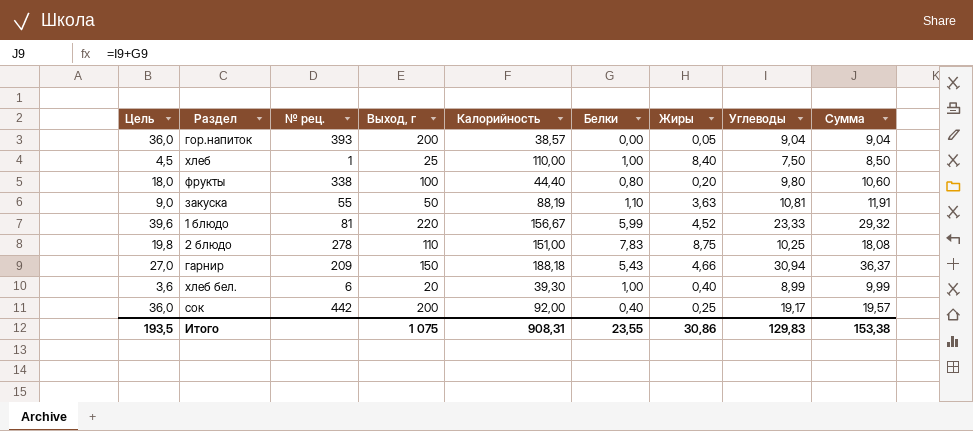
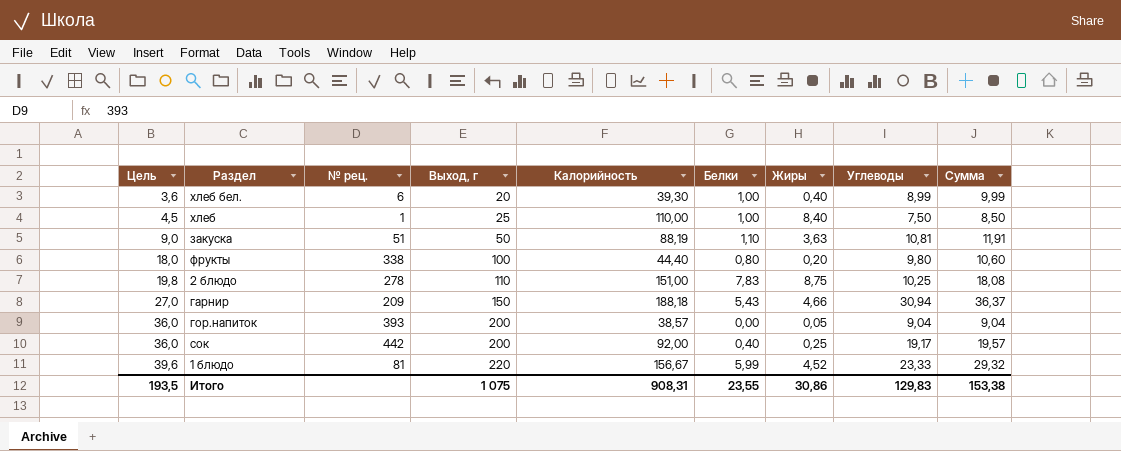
row order: none -> Цель ascending
закуска | № рец.: 55 -> 51

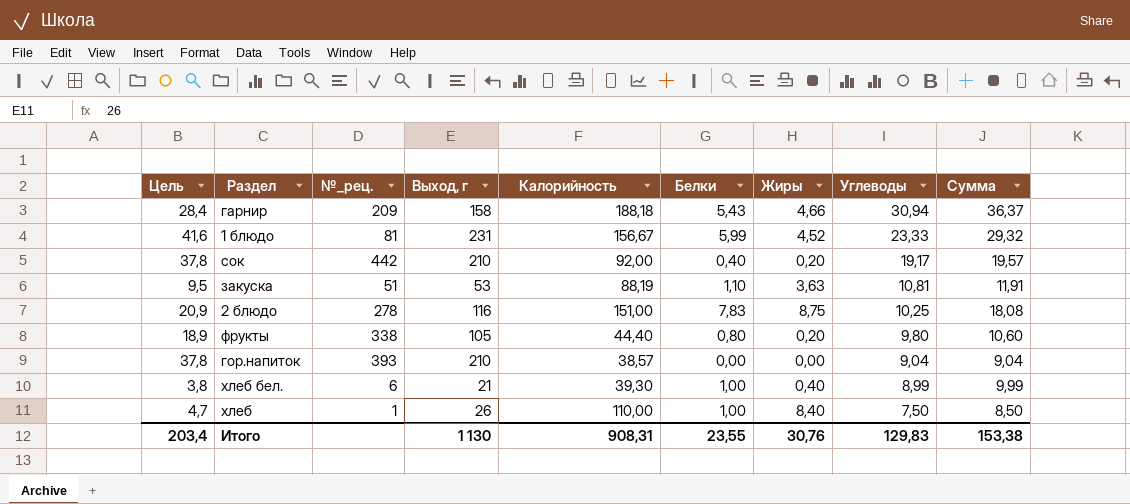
row order: Цель ascending -> Углеводы descending
column name: № рец. -> №_рец.
гарнир | Цель: 27,0 -> 28,4
гарнир | Выход, г: 150 -> 158
1 блюдо | Цель: 39,6 -> 41,6
1 блюдо | Выход, г: 220 -> 231
сок | Цель: 36,0 -> 37,8
сок | Выход, г: 200 -> 210
сок | Жиры: 0,25 -> 0,20
закуска | Цель: 9,0 -> 9,5
закуска | Выход, г: 50 -> 53
2 блюдо | Цель: 19,8 -> 20,9
2 блюдо | Выход, г: 110 -> 116
фрукты | Цель: 18,0 -> 18,9
фрукты | Выход, г: 100 -> 105
гор.напиток | Цель: 36,0 -> 37,8
гор.напиток | Выход, г: 200 -> 210
гор.напиток | Жиры: 0,05 -> 0,00
хлеб бел. | Цель: 3,6 -> 3,8
хлеб бел. | Выход, г: 20 -> 21
хлеб | Цель: 4,5 -> 4,7
хлеб | Выход, г: 25 -> 26
Итого | Цель: 193,5 -> 203,4
Итого | Выход, г: 1 075 -> 1 130
Итого | Жиры: 30,86 -> 30,76

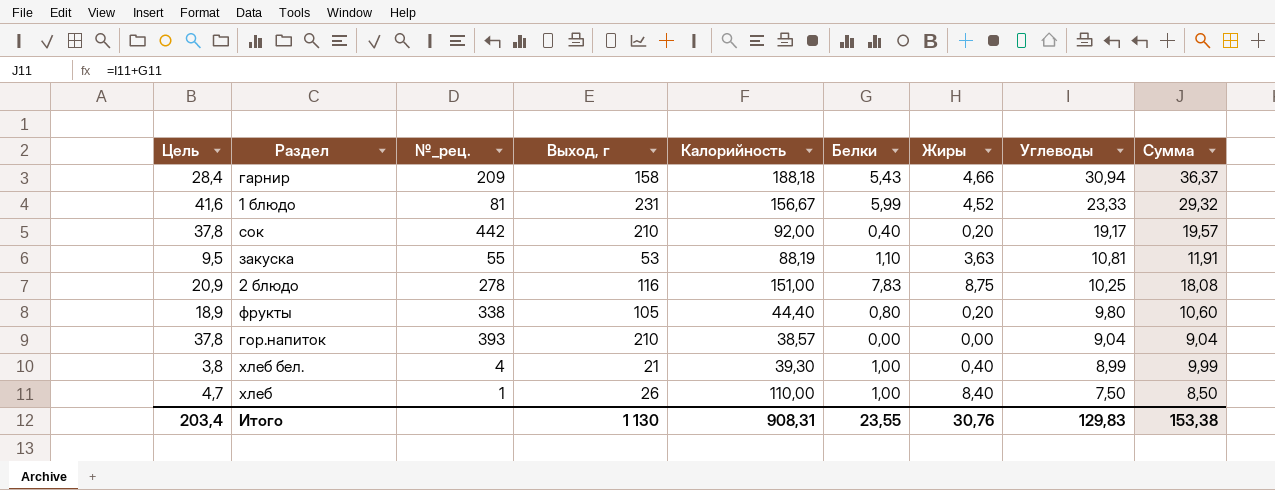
закуска | №_рец.: 51 -> 55
хлеб бел. | №_рец.: 6 -> 4

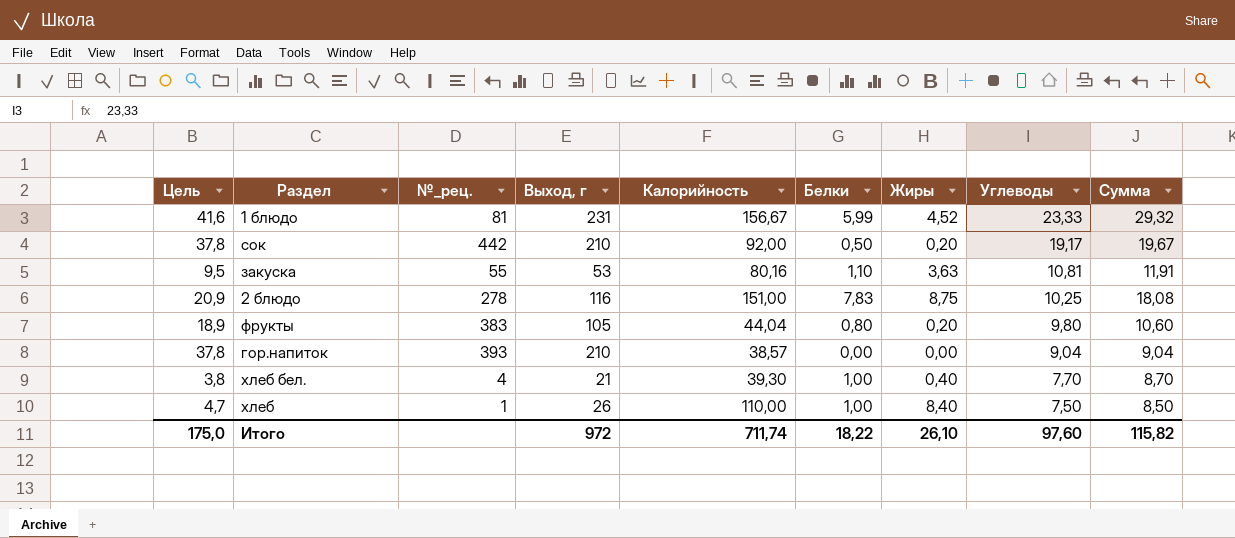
row гарнир: 28,4 | 209 | 158 | 188,18 | 5,43 | 4,66 | 30,94 | 36,37 -> none
сок | Белки: 0,40 -> 0,50
сок | Сумма: 19,57 -> 19,67
закуска | Калорийность: 88,19 -> 80,16
фрукты | №_рец.: 338 -> 383
фрукты | Калорийность: 44,40 -> 44,04
хлеб бел. | Углеводы: 8,99 -> 7,70
хлеб бел. | Сумма: 9,99 -> 8,70
Итого | Цель: 203,4 -> 175,0
Итого | Выход, г: 1 130 -> 972
Итого | Калорийность: 908,31 -> 711,74
Итого | Белки: 23,55 -> 18,22
Итого | Жиры: 30,76 -> 26,10
Итого | Углеводы: 129,83 -> 97,60
Итого | Сумма: 153,38 -> 115,82

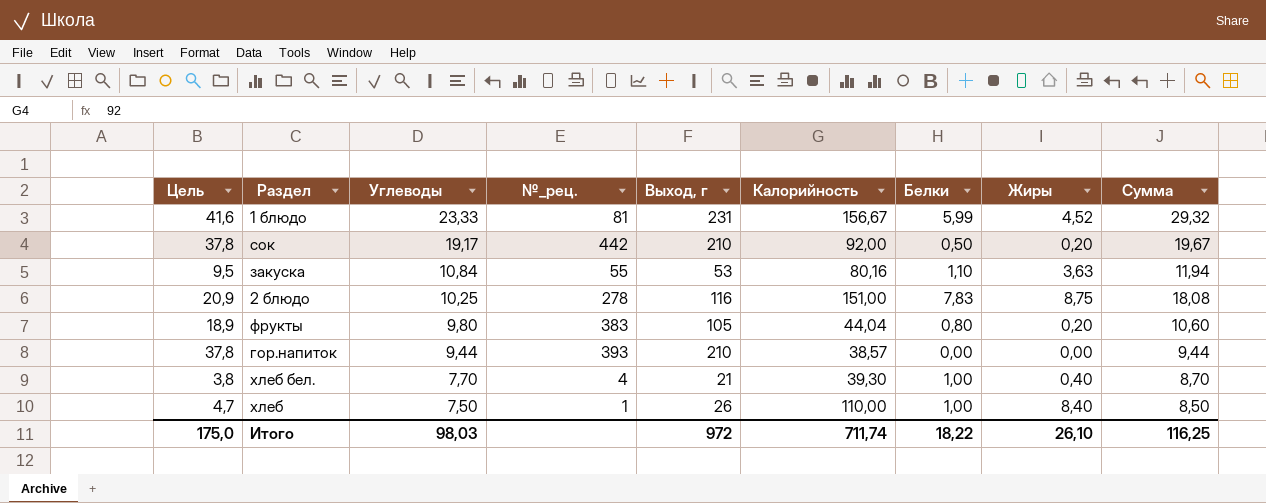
column Углеводы | position: 8 -> 3
закуска | Углеводы: 10,81 -> 10,84
закуска | Сумма: 11,91 -> 11,94
гор.напиток | Углеводы: 9,04 -> 9,44
гор.напиток | Сумма: 9,04 -> 9,44
Итого | Углеводы: 97,60 -> 98,03
Итого | Сумма: 115,82 -> 116,25

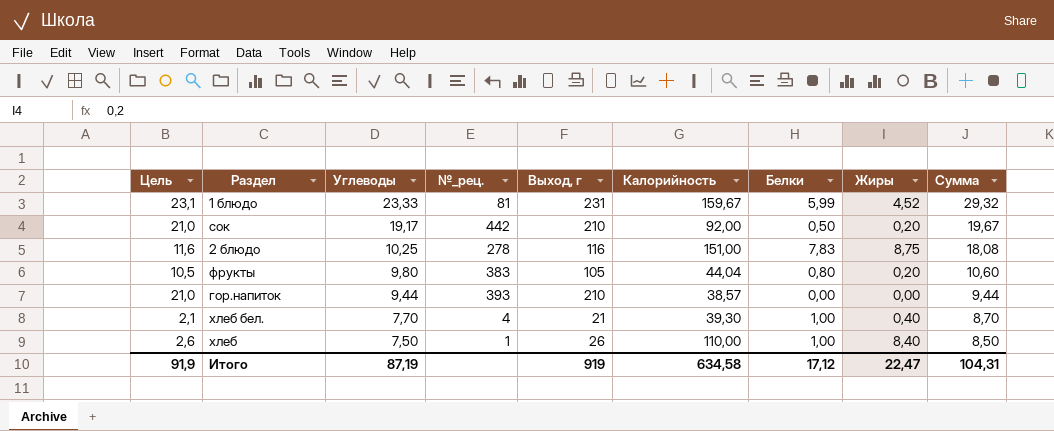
column Цель | formula: [Выход, г] * 0,18 -> [Выход, г] * 0,1
row закуска: 9,5 | 10,84 | 55 | 53 | 80,16 | 1,10 | 3,63 | 11,94 -> none
1 блюдо | Калорийность: 156,67 -> 159,67
Итого | Цель: 175,0 -> 91,9
Итого | Углеводы: 98,03 -> 87,19
Итого | Выход, г: 972 -> 919
Итого | Калорийность: 711,74 -> 634,58
Итого | Белки: 18,22 -> 17,12
Итого | Жиры: 26,10 -> 22,47
Итого | Сумма: 116,25 -> 104,31

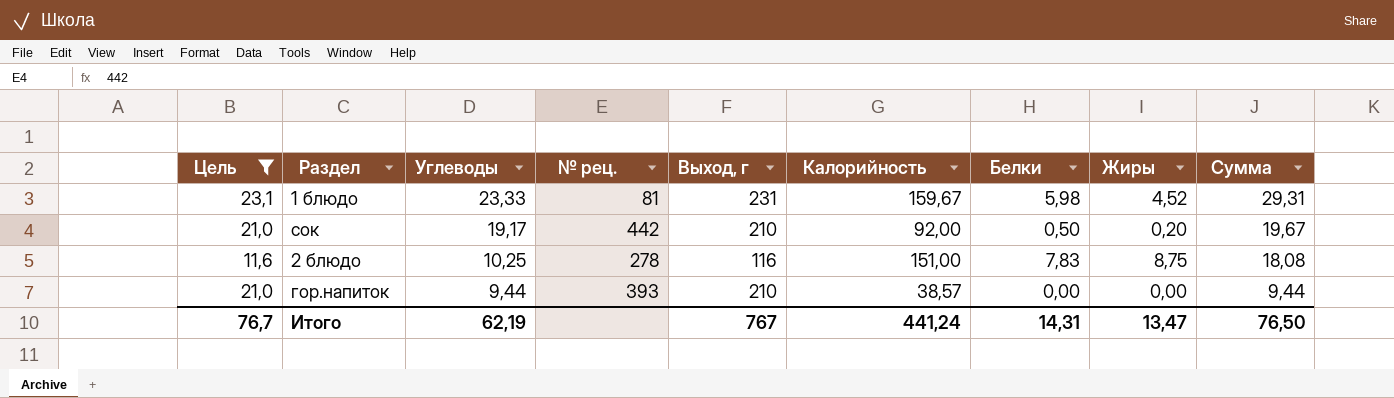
filter: none -> Цель >= 11,6
column name: №_рец. -> № рец.
1 блюдо | Белки: 5,99 -> 5,98
1 блюдо | Сумма: 29,32 -> 29,31
Итого | Цель: 91,9 -> 76,7
Итого | Углеводы: 87,19 -> 62,19
Итого | Выход, г: 919 -> 767
Итого | Калорийность: 634,58 -> 441,24
Итого | Белки: 17,12 -> 14,31
Итого | Жиры: 22,47 -> 13,47
Итого | Сумма: 104,31 -> 76,50

